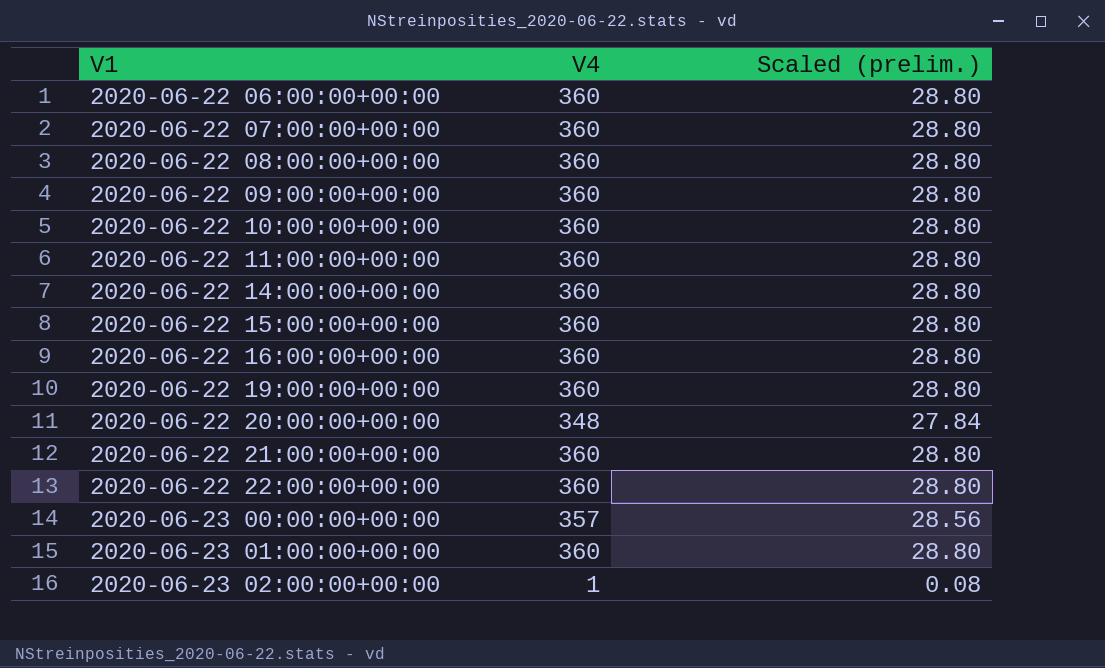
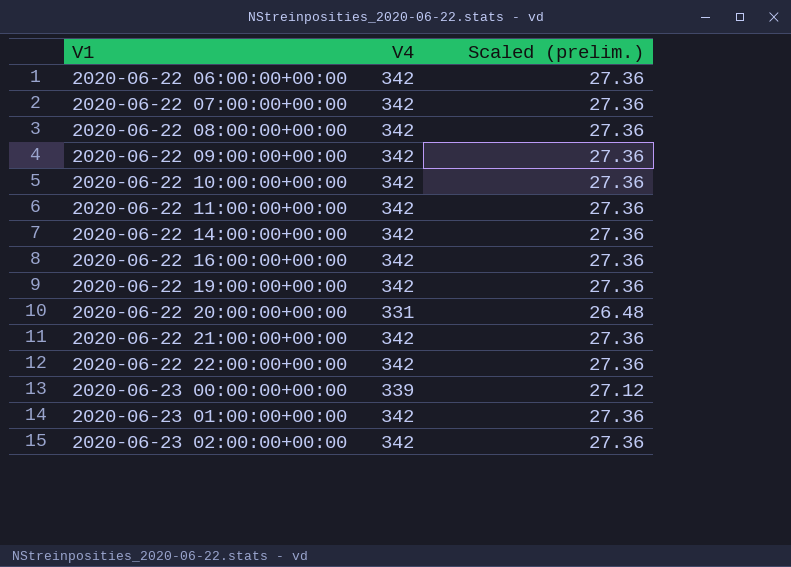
row 2020-06-22 15:00:00+00:00: 360 | 28.80 -> none
2020-06-22 06:00:00+00:00 | V4: 360 -> 342
2020-06-22 06:00:00+00:00 | Scaled (prelim.): 28.80 -> 27.36
2020-06-22 07:00:00+00:00 | V4: 360 -> 342
2020-06-22 07:00:00+00:00 | Scaled (prelim.): 28.80 -> 27.36
2020-06-22 08:00:00+00:00 | V4: 360 -> 342
2020-06-22 08:00:00+00:00 | Scaled (prelim.): 28.80 -> 27.36
2020-06-22 09:00:00+00:00 | V4: 360 -> 342
2020-06-22 09:00:00+00:00 | Scaled (prelim.): 28.80 -> 27.36
2020-06-22 10:00:00+00:00 | V4: 360 -> 342
2020-06-22 10:00:00+00:00 | Scaled (prelim.): 28.80 -> 27.36
2020-06-22 11:00:00+00:00 | V4: 360 -> 342
2020-06-22 11:00:00+00:00 | Scaled (prelim.): 28.80 -> 27.36
2020-06-22 14:00:00+00:00 | V4: 360 -> 342
2020-06-22 14:00:00+00:00 | Scaled (prelim.): 28.80 -> 27.36
2020-06-22 16:00:00+00:00 | V4: 360 -> 342
2020-06-22 16:00:00+00:00 | Scaled (prelim.): 28.80 -> 27.36
2020-06-22 19:00:00+00:00 | V4: 360 -> 342
2020-06-22 19:00:00+00:00 | Scaled (prelim.): 28.80 -> 27.36
2020-06-22 20:00:00+00:00 | V4: 348 -> 331
2020-06-22 20:00:00+00:00 | Scaled (prelim.): 27.84 -> 26.48
2020-06-22 21:00:00+00:00 | V4: 360 -> 342
2020-06-22 21:00:00+00:00 | Scaled (prelim.): 28.80 -> 27.36
2020-06-22 22:00:00+00:00 | V4: 360 -> 342
2020-06-22 22:00:00+00:00 | Scaled (prelim.): 28.80 -> 27.36
2020-06-23 00:00:00+00:00 | V4: 357 -> 339
2020-06-23 00:00:00+00:00 | Scaled (prelim.): 28.56 -> 27.12
2020-06-23 01:00:00+00:00 | V4: 360 -> 342
2020-06-23 01:00:00+00:00 | Scaled (prelim.): 28.80 -> 27.36
2020-06-23 02:00:00+00:00 | V4: 1 -> 342
2020-06-23 02:00:00+00:00 | Scaled (prelim.): 0.08 -> 27.36

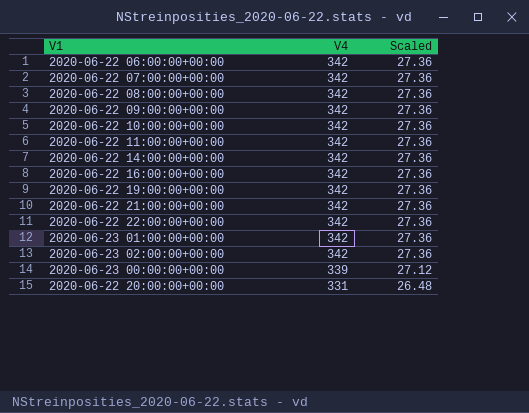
row order: V1 ascending -> V4 descending
column name: Scaled (prelim.) -> Scaled

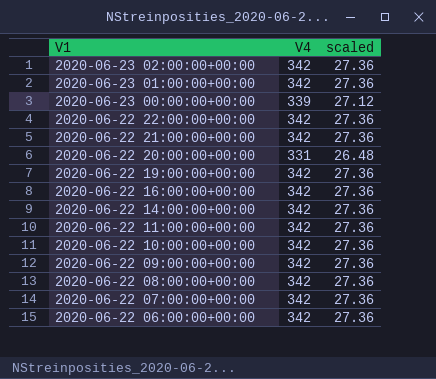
row order: V4 descending -> V1 descending
column name: Scaled -> scaled

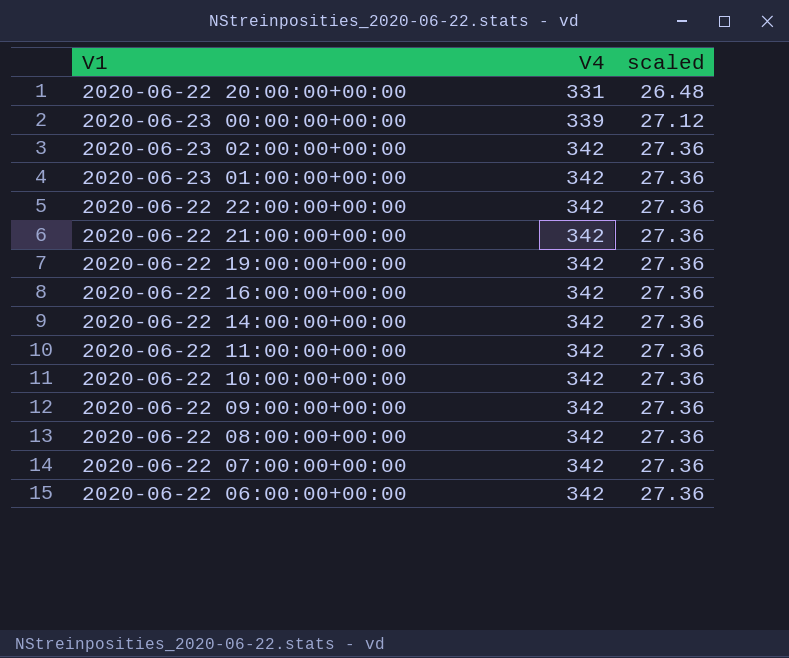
row order: V1 descending -> V4 ascending

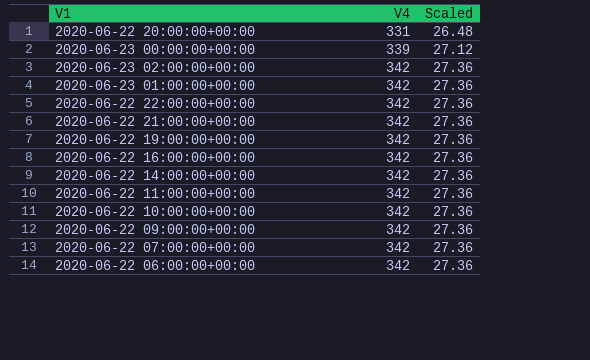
column name: scaled -> Scaled
row 2020-06-22 08:00:00+00:00: 342 | 27.36 -> none

